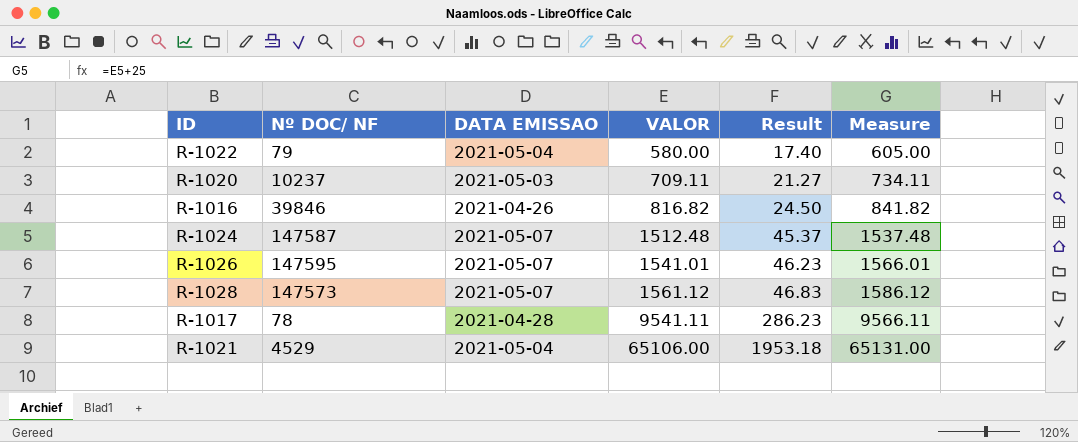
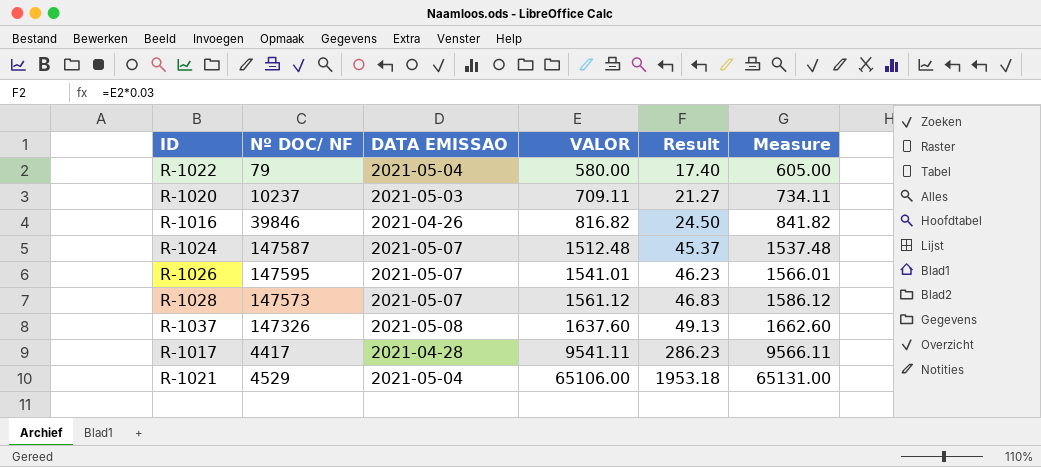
row R-1037: none -> 147326 | 2021-05-08 | 1637.60 | 49.13 | 1662.60
R-1017 | Nº DOC/ NF: 78 -> 4417

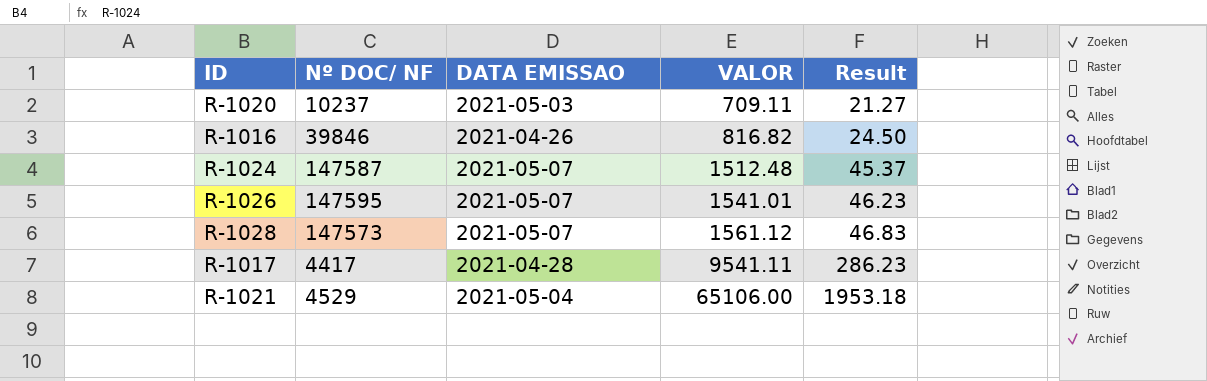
column Measure | formula: [VALOR] + 25 -> none
row R-1022: 79 | 2021-05-04 | 580.00 | 17.40 | 605.00 -> none
row R-1037: 147326 | 2021-05-08 | 1637.60 | 49.13 | 1662.60 -> none

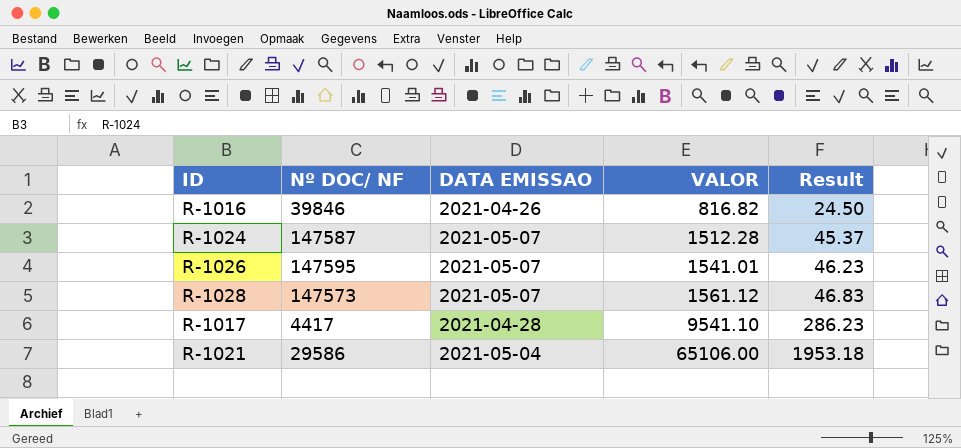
row R-1020: 10237 | 2021-05-03 | 709.11 | 21.27 -> none
R-1024 | VALOR: 1512.48 -> 1512.28
R-1017 | VALOR: 9541.11 -> 9541.10
R-1021 | Nº DOC/ NF: 4529 -> 29586

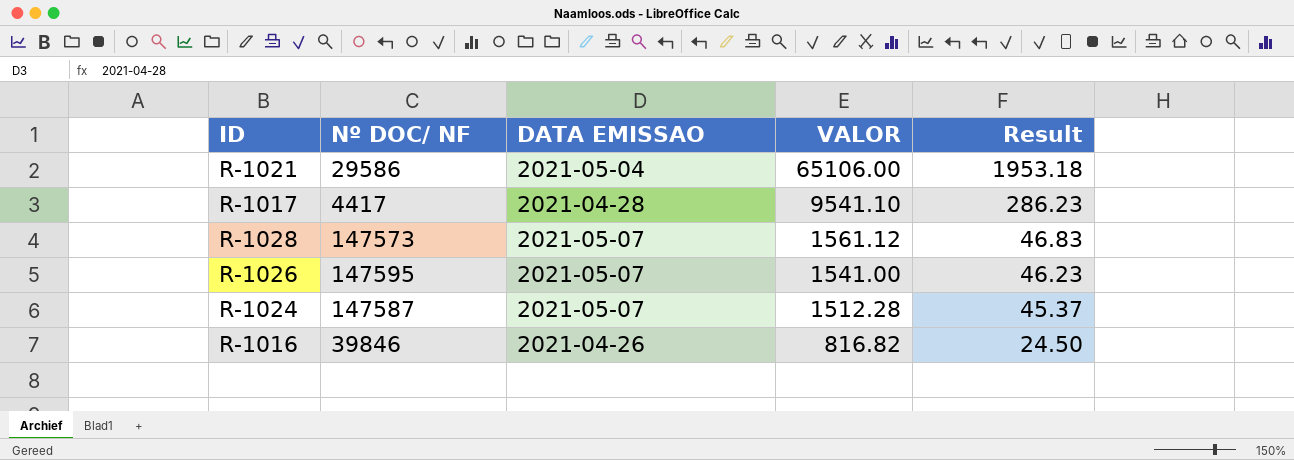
row order: VALOR ascending -> VALOR descending
R-1026 | VALOR: 1541.01 -> 1541.00

